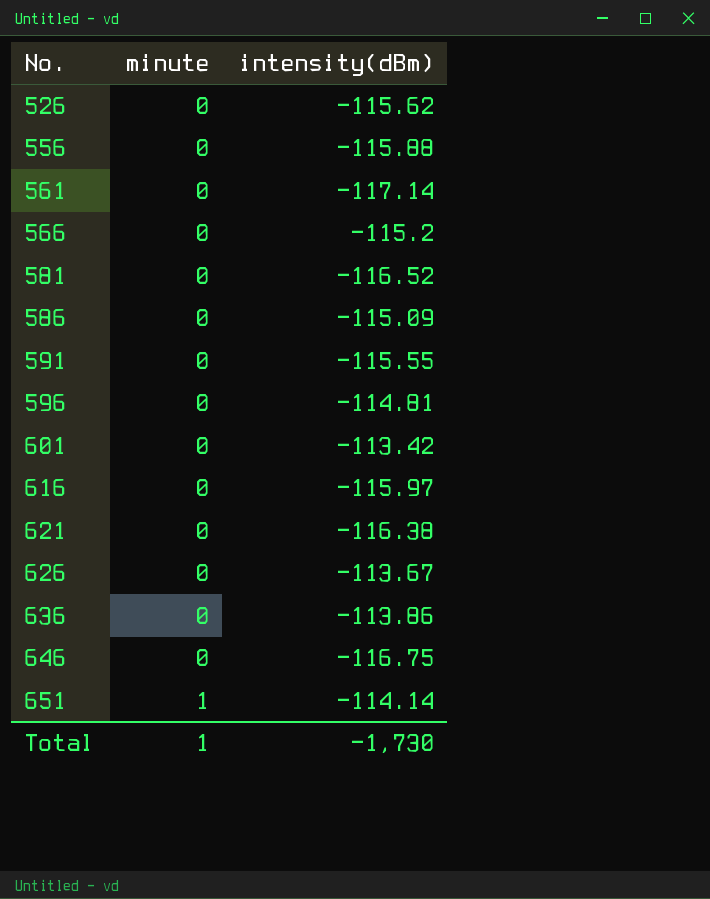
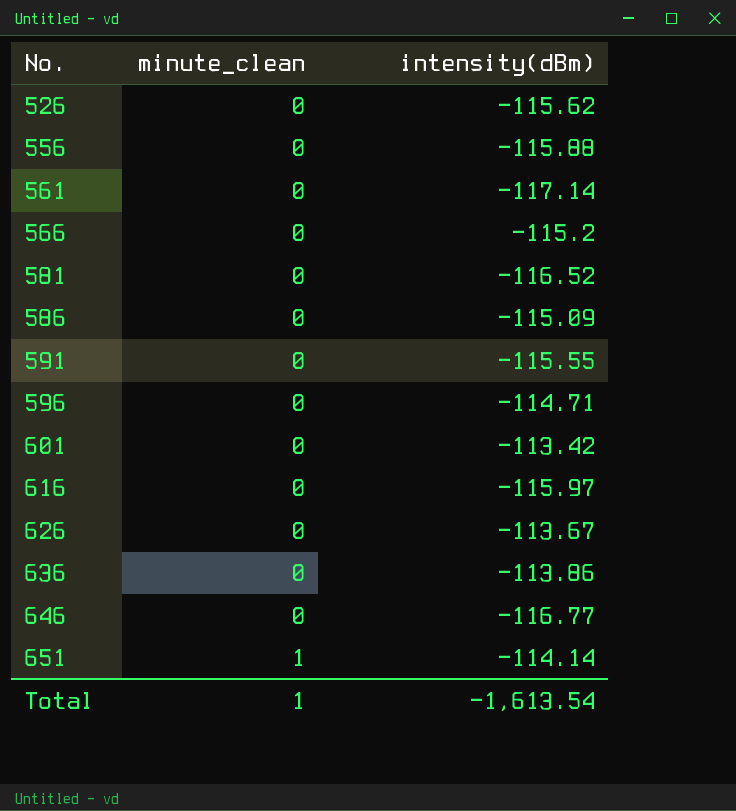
column name: minute -> minute_clean
row 621: 0 | -116.38 -> none
596 | intensity(dBm): -114.81 -> -114.71
646 | intensity(dBm): -116.75 -> -116.77
Total | intensity(dBm): -1,730 -> -1,613.54

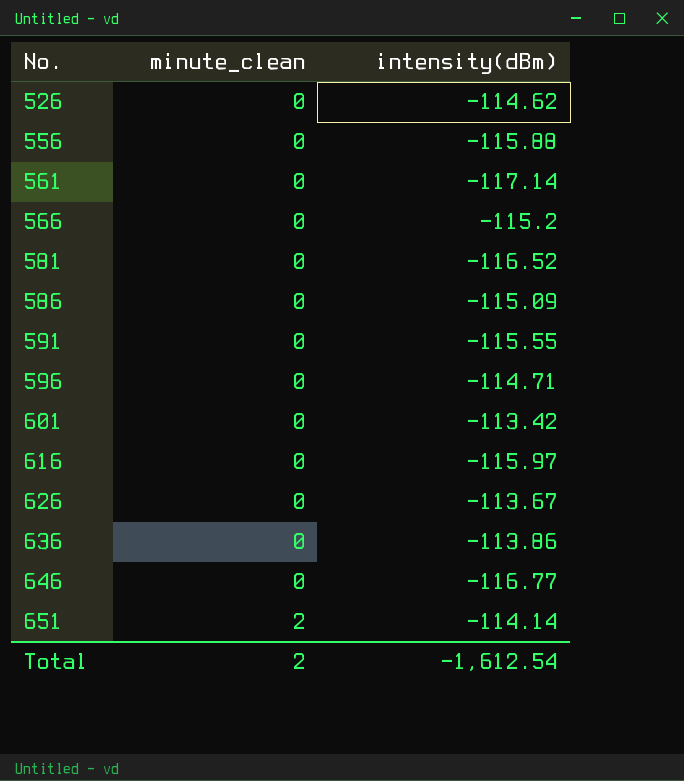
526 | intensity(dBm): -115.62 -> -114.62
651 | minute_clean: 1 -> 2
Total | minute_clean: 1 -> 2
Total | intensity(dBm): -1,613.54 -> -1,612.54

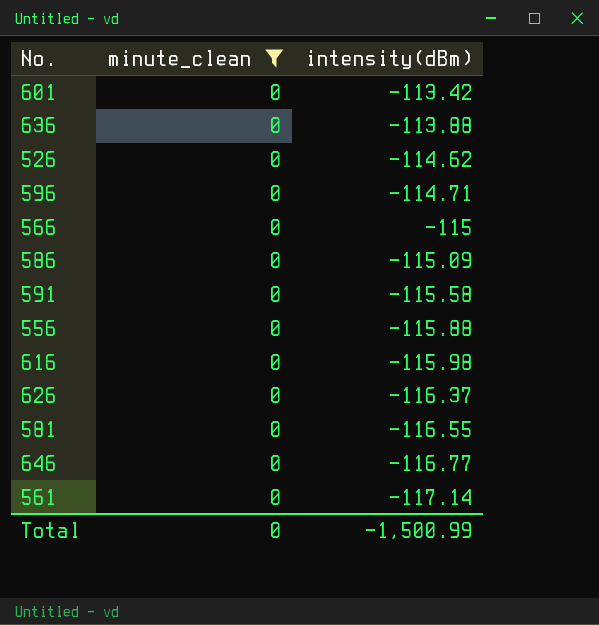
filter: none -> minute_clean = 0
row order: No. ascending -> intensity(dBm) descending
636 | intensity(dBm): -113.86 -> -113.88
566 | intensity(dBm): -115.2 -> -115
591 | intensity(dBm): -115.55 -> -115.58
616 | intensity(dBm): -115.97 -> -115.98
626 | intensity(dBm): -113.67 -> -116.37
581 | intensity(dBm): -116.52 -> -116.55
Total | minute_clean: 2 -> 0
Total | intensity(dBm): -1,612.54 -> -1,500.99

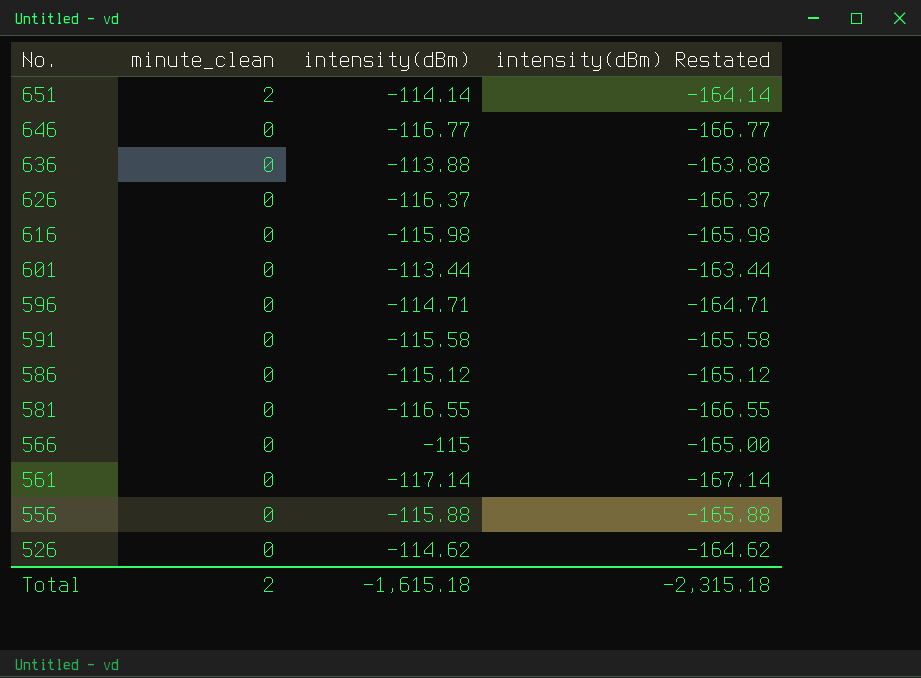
filter: minute_clean = 0 -> none
row order: intensity(dBm) descending -> No. descending
column intensity(dBm) Restated | formula: none -> [intensity(dBm)] - 50
601 | intensity(dBm): -113.42 -> -113.44
586 | intensity(dBm): -115.09 -> -115.12
Total | minute_clean: 0 -> 2
Total | intensity(dBm): -1,500.99 -> -1,615.18

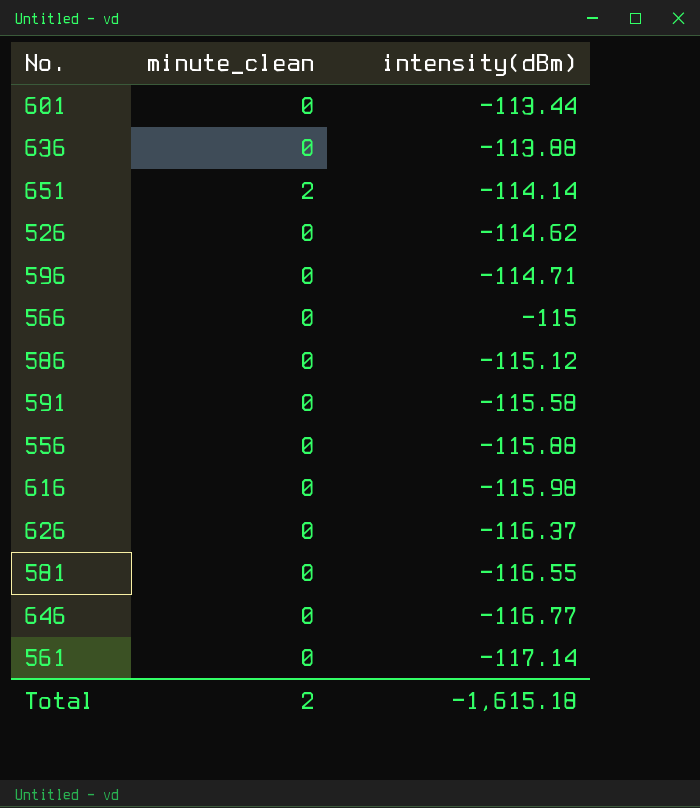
row order: No. descending -> intensity(dBm) descending
column intensity(dBm) Restated | formula: [intensity(dBm)] - 50 -> none

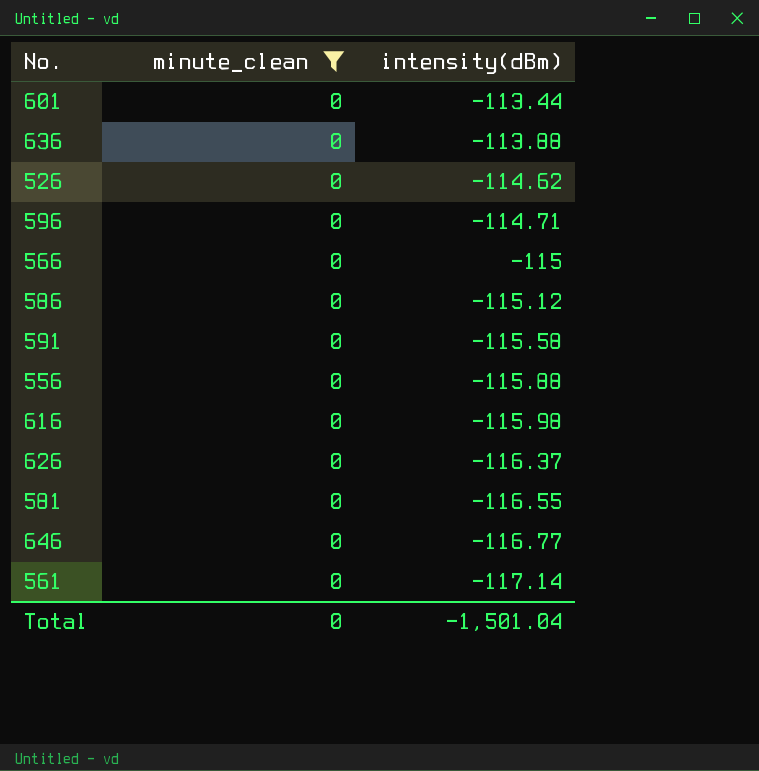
filter: none -> minute_clean = 0
Total | minute_clean: 2 -> 0
Total | intensity(dBm): -1,615.18 -> -1,501.04

